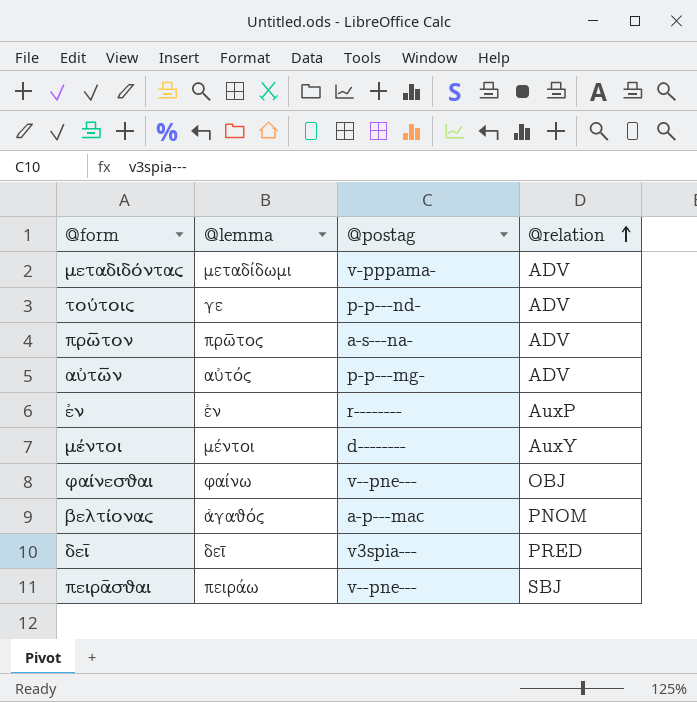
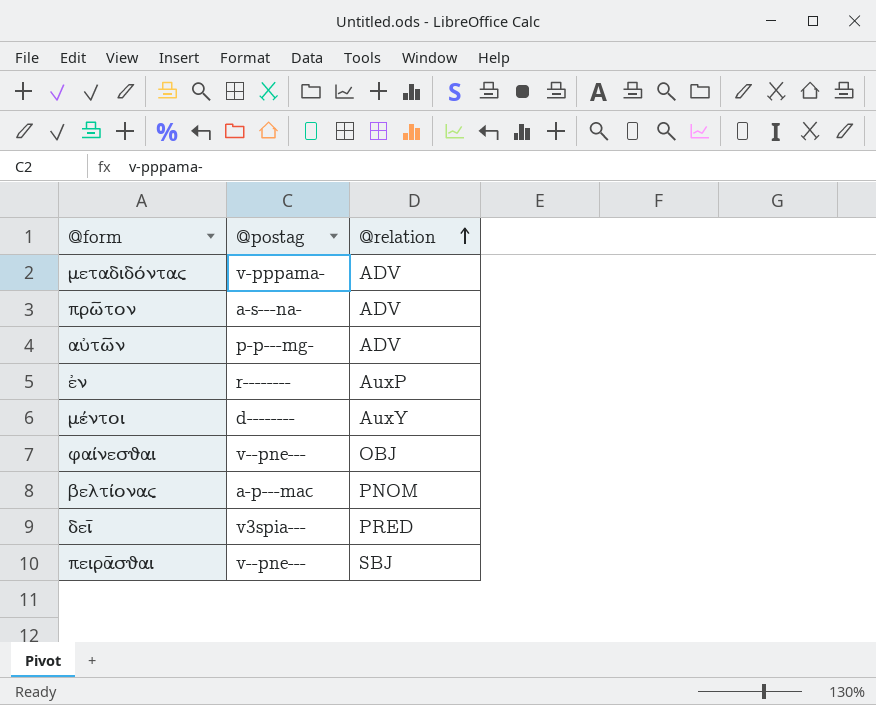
column @lemma | position: 2 -> none
row τούτοις: γε | p-p---nd- | ADV -> none

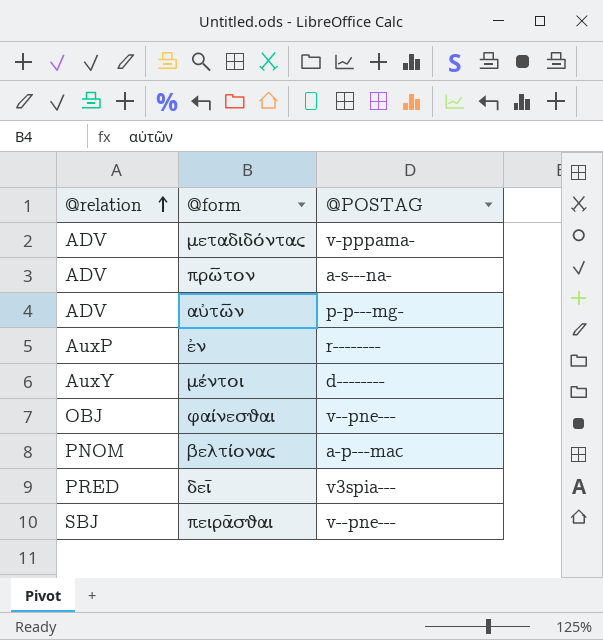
column @relation | position: 3 -> 1
column name: @postag -> @POSTAG

